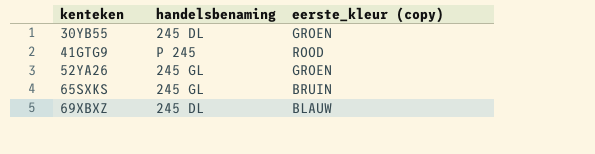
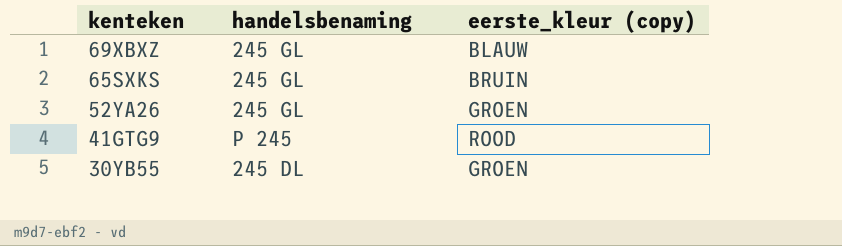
row order: kenteken ascending -> kenteken descending
69XBXZ | handelsbenaming: 245 DL -> 245 GL

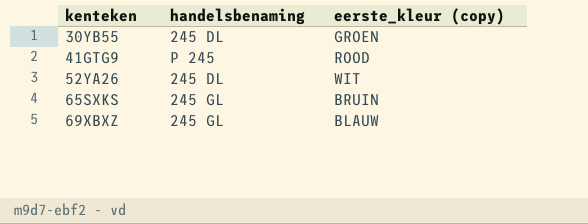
row order: kenteken descending -> kenteken ascending
52YA26 | handelsbenaming: 245 GL -> 245 DL
52YA26 | eerste_kleur (copy): GROEN -> WIT

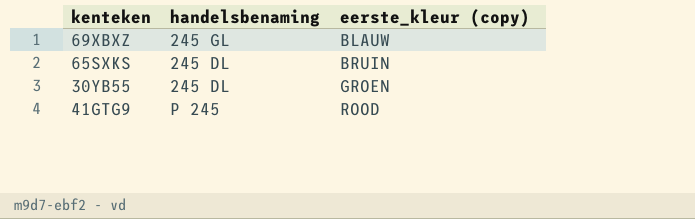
row order: kenteken ascending -> eerste_kleur (copy) ascending
row 52YA26: 245 DL | WIT -> none
65SXKS | handelsbenaming: 245 GL -> 245 DL

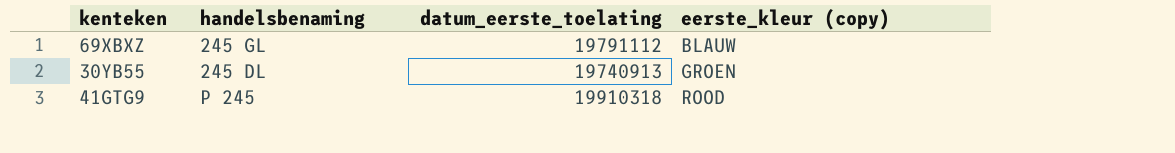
column datum_eerste_toelating | position: none -> 3
row 65SXKS: 245 DL | BRUIN -> none

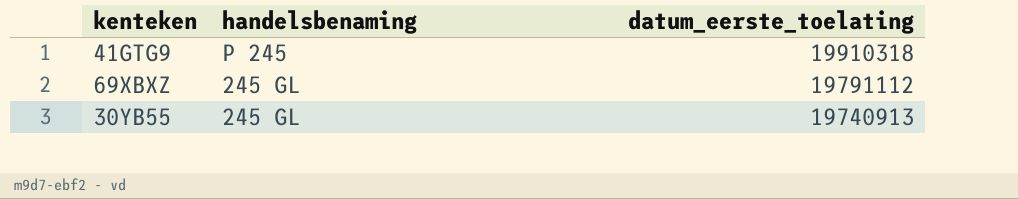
row order: eerste_kleur (copy) ascending -> handelsbenaming descending
column eerste_kleur (copy) | position: 4 -> none
30YB55 | handelsbenaming: 245 DL -> 245 GL

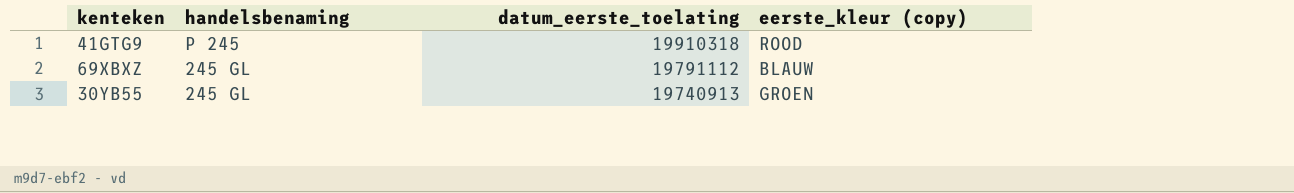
column eerste_kleur (copy) | position: none -> 4

